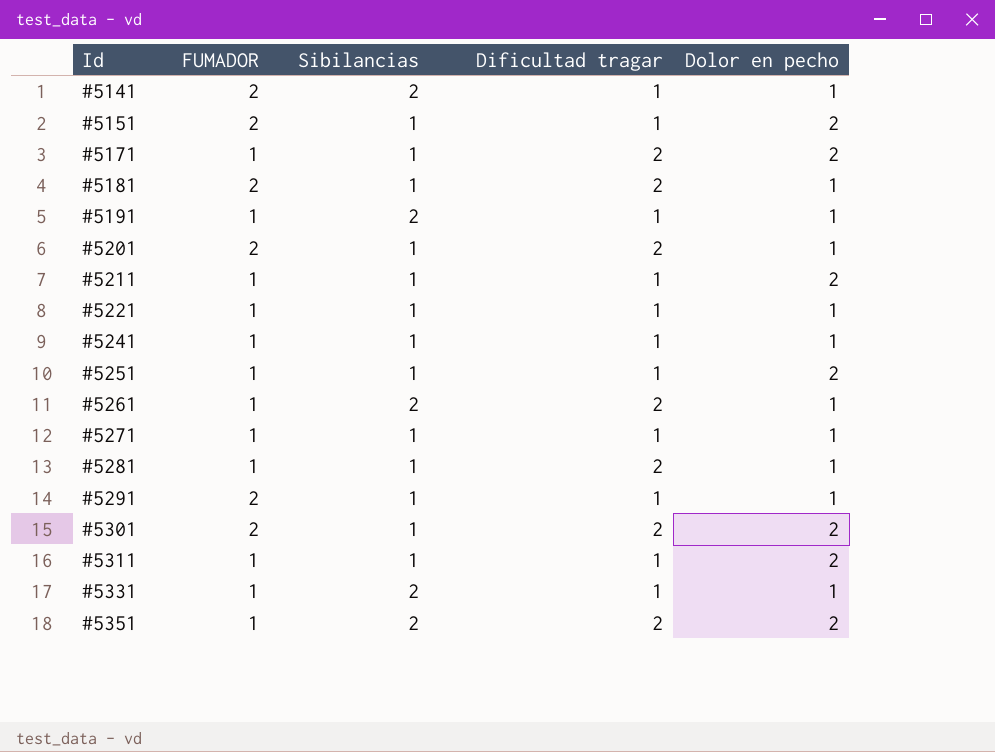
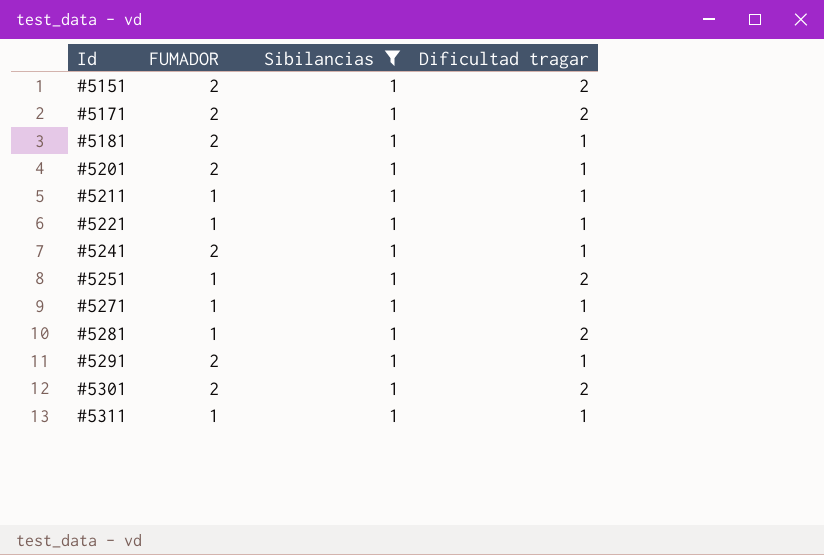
filter: none -> Sibilancias = 1
column Dolor en pecho | position: 5 -> none
#5151 | Dificultad tragar: 1 -> 2
#5171 | FUMADOR: 1 -> 2
#5181 | Dificultad tragar: 2 -> 1
#5201 | Dificultad tragar: 2 -> 1
#5241 | FUMADOR: 1 -> 2
#5251 | Dificultad tragar: 1 -> 2

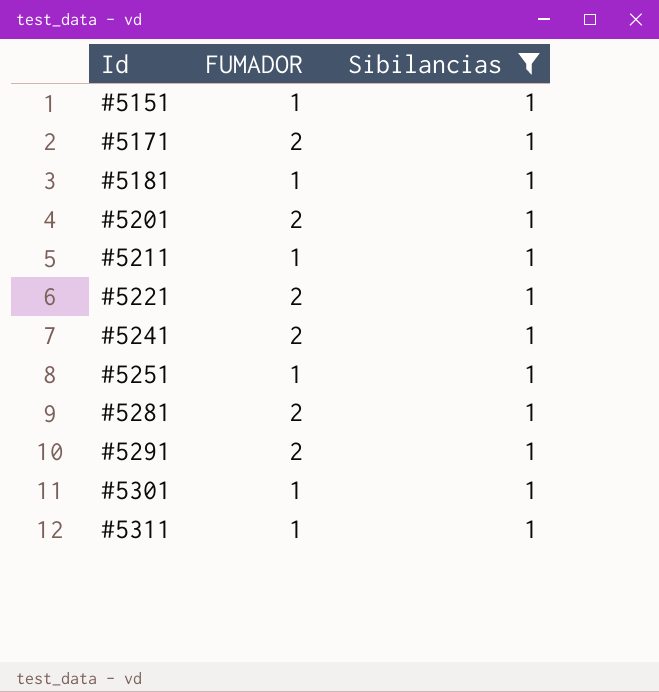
column Dificultad tragar | position: 4 -> none
row #5271: 1 | 1 | 1 -> none
#5151 | FUMADOR: 2 -> 1
#5181 | FUMADOR: 2 -> 1
#5221 | FUMADOR: 1 -> 2
#5281 | FUMADOR: 1 -> 2
#5301 | FUMADOR: 2 -> 1

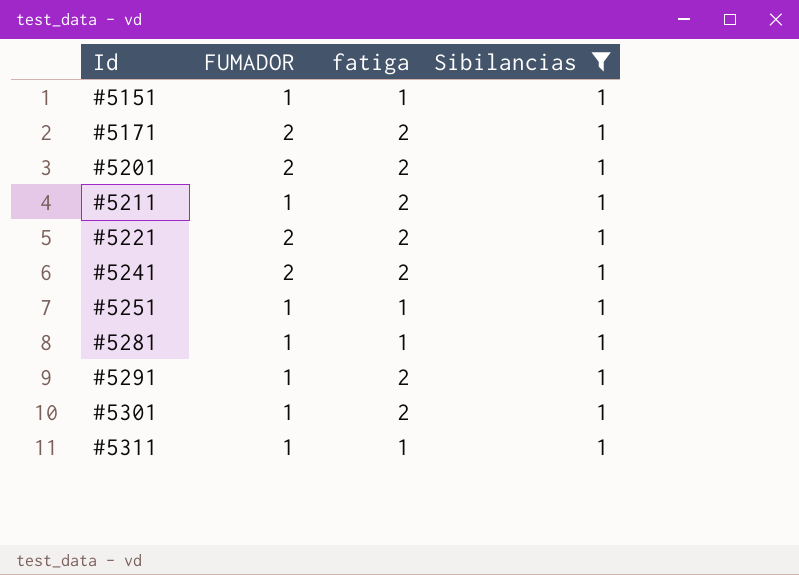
column fatiga | position: none -> 3
row #5181: 1 | 1 -> none
#5281 | FUMADOR: 2 -> 1
#5291 | FUMADOR: 2 -> 1

